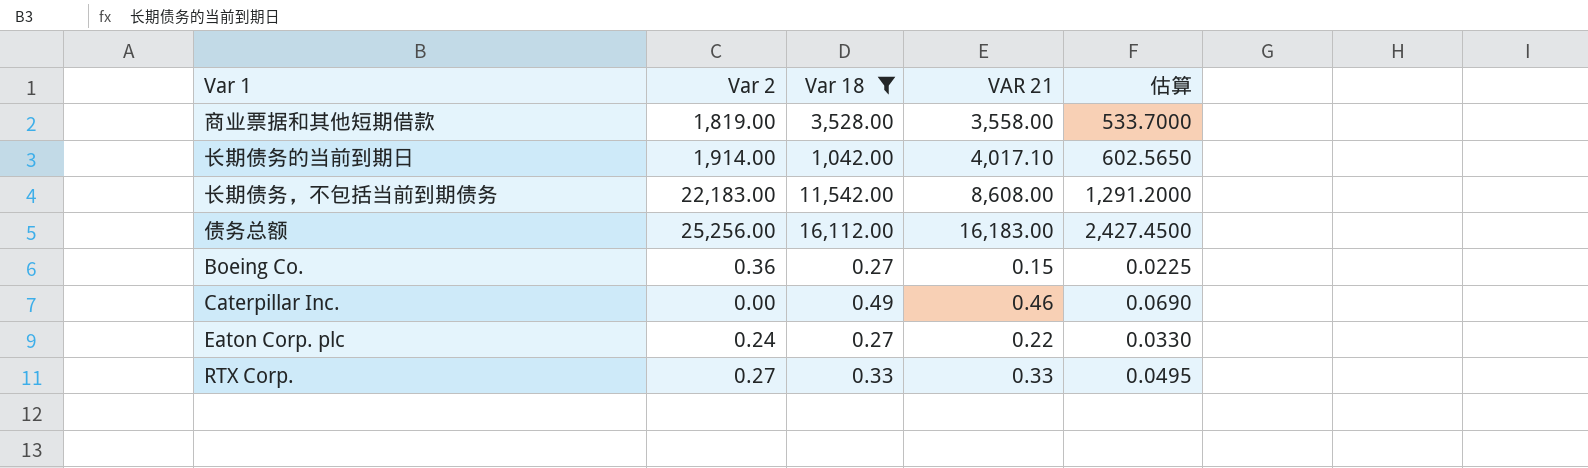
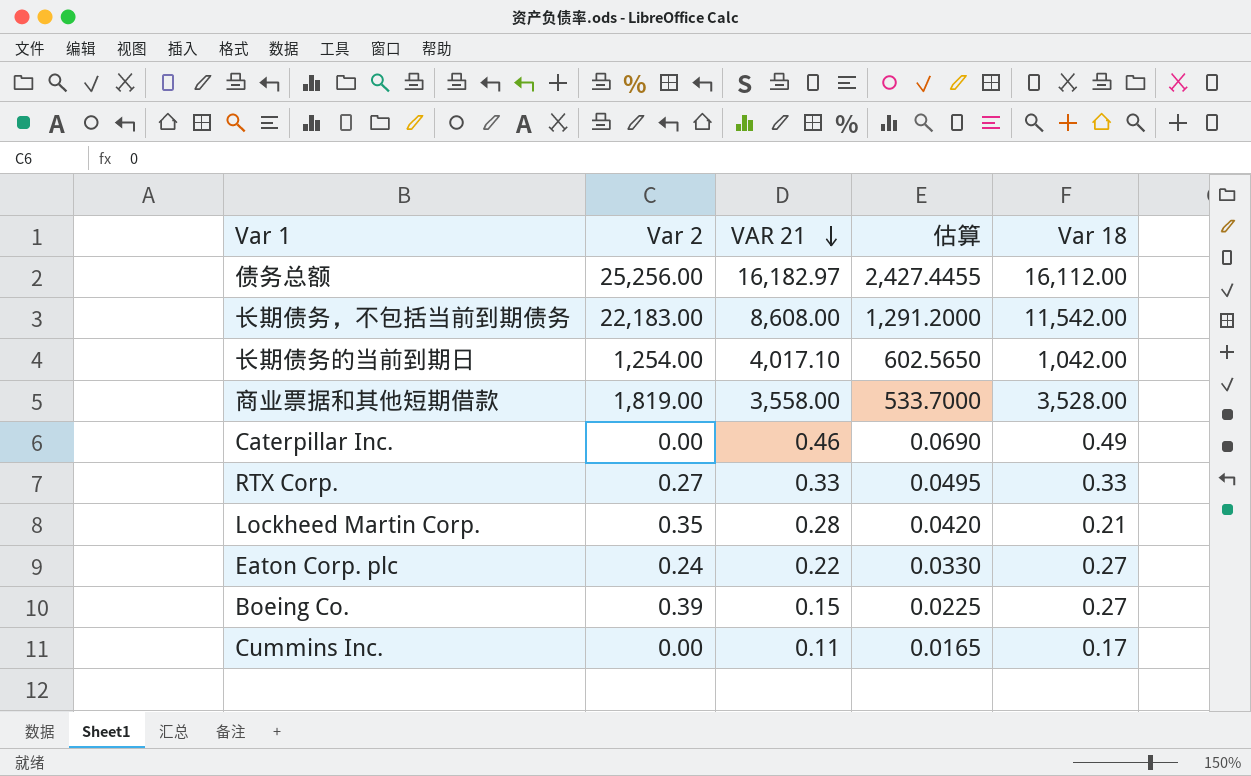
filter: Var 18 >= 0.27 -> none
row order: none -> VAR 21 descending
column Var 18 | position: 3 -> 5
债务总额 | VAR 21: 16,183.00 -> 16,182.97
债务总额 | 估算: 2,427.4500 -> 2,427.4455
长期债务的当前到期日 | Var 2: 1,914.00 -> 1,254.00
Boeing Co. | Var 2: 0.36 -> 0.39

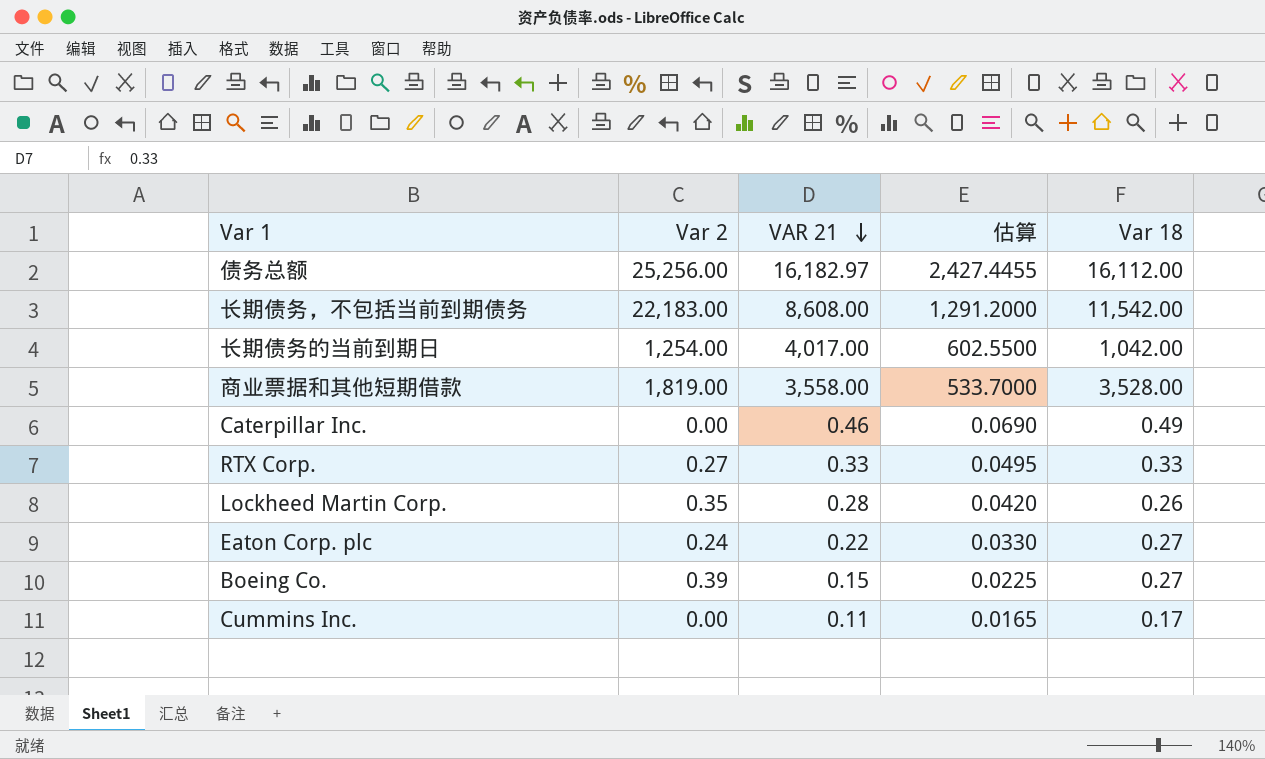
长期债务的当前到期日 | VAR 21: 4,017.10 -> 4,017.00
长期债务的当前到期日 | 估算: 602.5650 -> 602.5500
Lockheed Martin Corp. | Var 18: 0.21 -> 0.26

